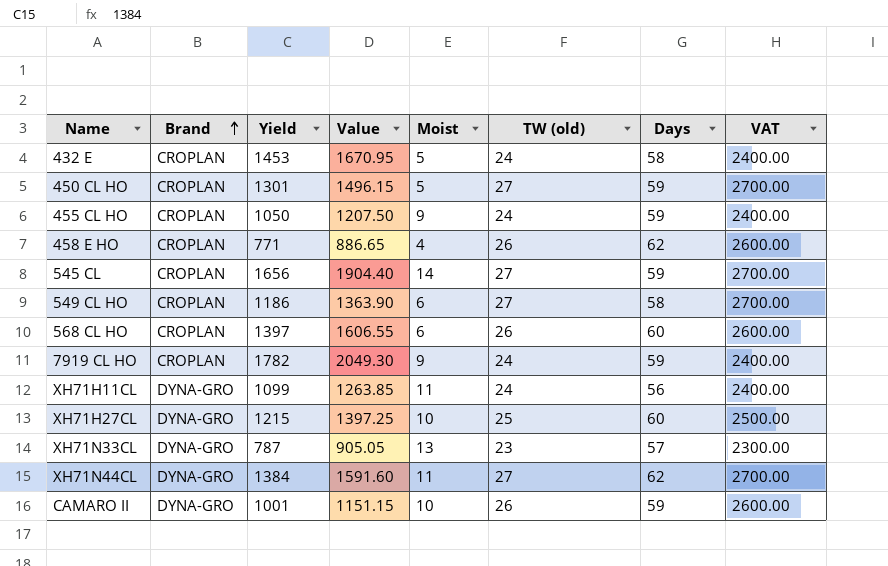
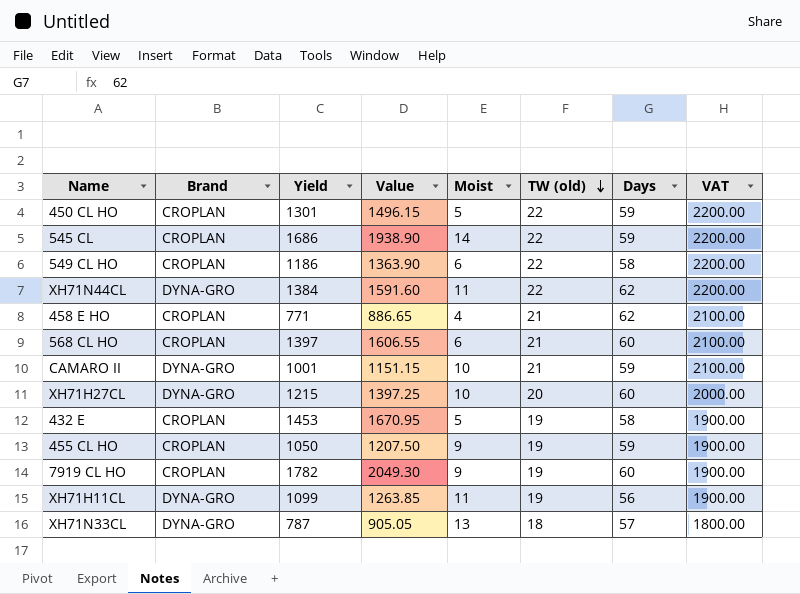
row order: Brand ascending -> TW (old) descending
450 CL HO | TW (old): 27 -> 22
450 CL HO | VAT: 2700.00 -> 2200.00
545 CL | Yield: 1656 -> 1686
545 CL | Value: 1904.40 -> 1938.90
545 CL | TW (old): 27 -> 22
545 CL | VAT: 2700.00 -> 2200.00
549 CL HO | TW (old): 27 -> 22
549 CL HO | VAT: 2700.00 -> 2200.00
XH71N44CL | TW (old): 27 -> 22
XH71N44CL | VAT: 2700.00 -> 2200.00
458 E HO | TW (old): 26 -> 21
458 E HO | VAT: 2600.00 -> 2100.00
568 CL HO | TW (old): 26 -> 21
568 CL HO | VAT: 2600.00 -> 2100.00
CAMARO II | TW (old): 26 -> 21
CAMARO II | VAT: 2600.00 -> 2100.00
XH71H27CL | TW (old): 25 -> 20
XH71H27CL | VAT: 2500.00 -> 2000.00
432 E | TW (old): 24 -> 19
432 E | VAT: 2400.00 -> 1900.00
455 CL HO | TW (old): 24 -> 19
455 CL HO | VAT: 2400.00 -> 1900.00
7919 CL HO | TW (old): 24 -> 19
7919 CL HO | Days: 59 -> 60
7919 CL HO | VAT: 2400.00 -> 1900.00
XH71H11CL | TW (old): 24 -> 19
XH71H11CL | VAT: 2400.00 -> 1900.00
XH71N33CL | TW (old): 23 -> 18
XH71N33CL | VAT: 2300.00 -> 1800.00

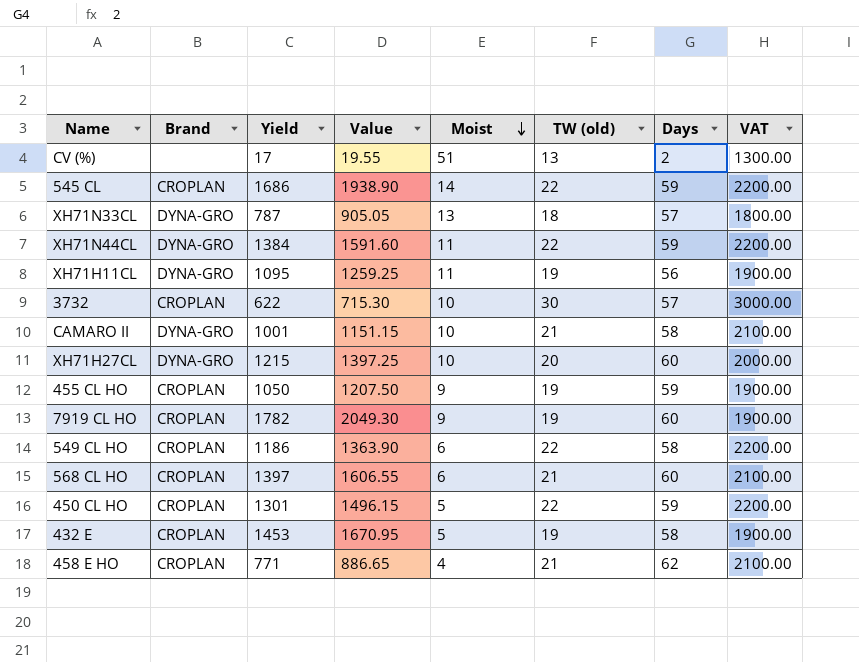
row order: TW (old) descending -> Moist descending
row CV (%): none -> none | 17 | 19.55 | 51 | 13 | 2 | 1300.00
XH71N44CL | Days: 62 -> 59
XH71H11CL | Yield: 1099 -> 1095
XH71H11CL | Value: 1263.85 -> 1259.25
row 3732: none -> CROPLAN | 622 | 715.30 | 10 | 30 | 57 | 3000.00
CAMARO II | Days: 59 -> 58

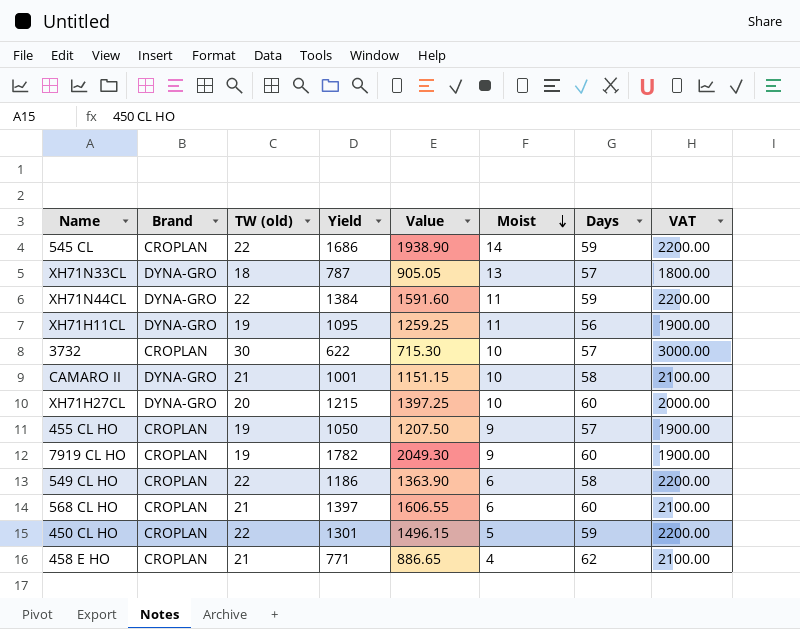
column TW (old) | position: 6 -> 3
row CV (%): none | 17 | 19.55 | 51 | 13 | 2 | 1300.00 -> none
row 432 E: CROPLAN | 1453 | 1670.95 | 5 | 19 | 58 | 1900.00 -> none
455 CL HO | Days: 59 -> 57

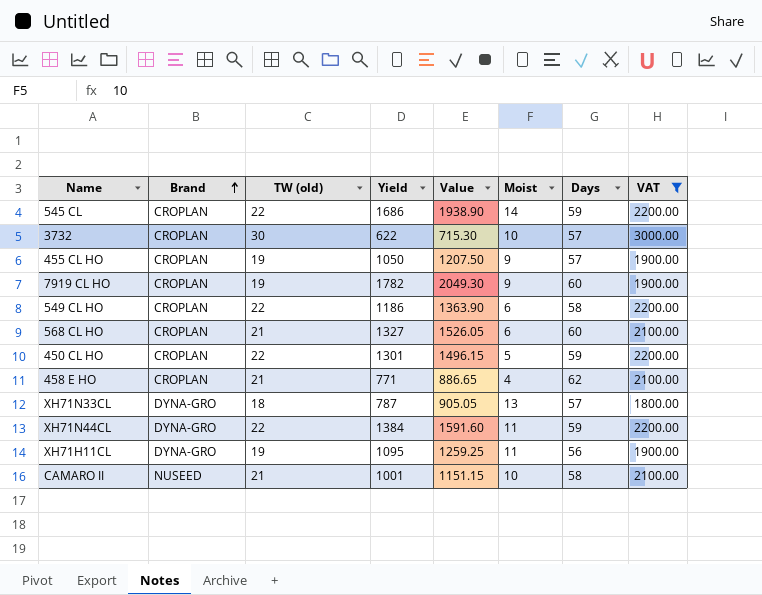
filter: none -> VAT != 2000.00
row order: Moist descending -> Brand ascending
568 CL HO | Yield: 1397 -> 1327
568 CL HO | Value: 1606.55 -> 1526.05
CAMARO II | Brand: DYNA-GRO -> NUSEED

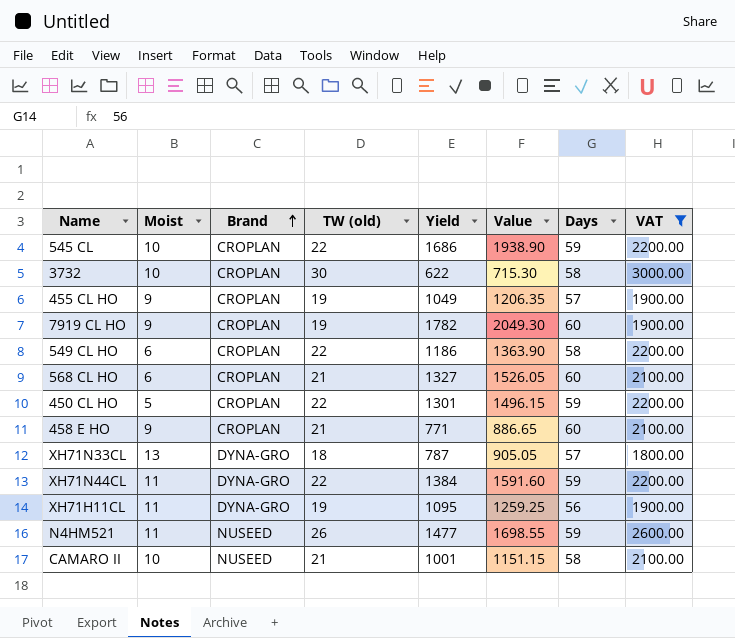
column Moist | position: 6 -> 2
545 CL | Moist: 14 -> 10
3732 | Days: 57 -> 58
455 CL HO | Yield: 1050 -> 1049
455 CL HO | Value: 1207.50 -> 1206.35
458 E HO | Moist: 4 -> 9
458 E HO | Days: 62 -> 60
row N4HM521: none -> 11 | NUSEED | 26 | 1477 | 1698.55 | 59 | 2600.00

